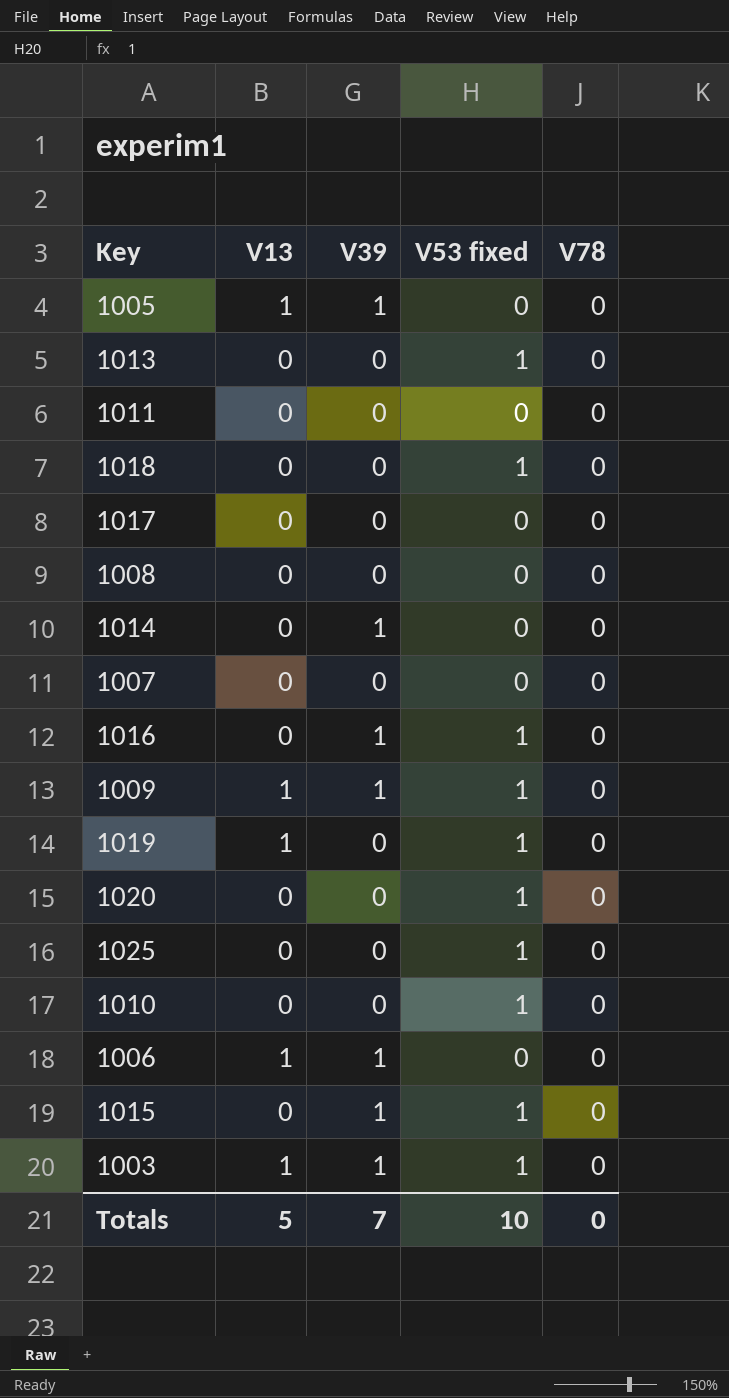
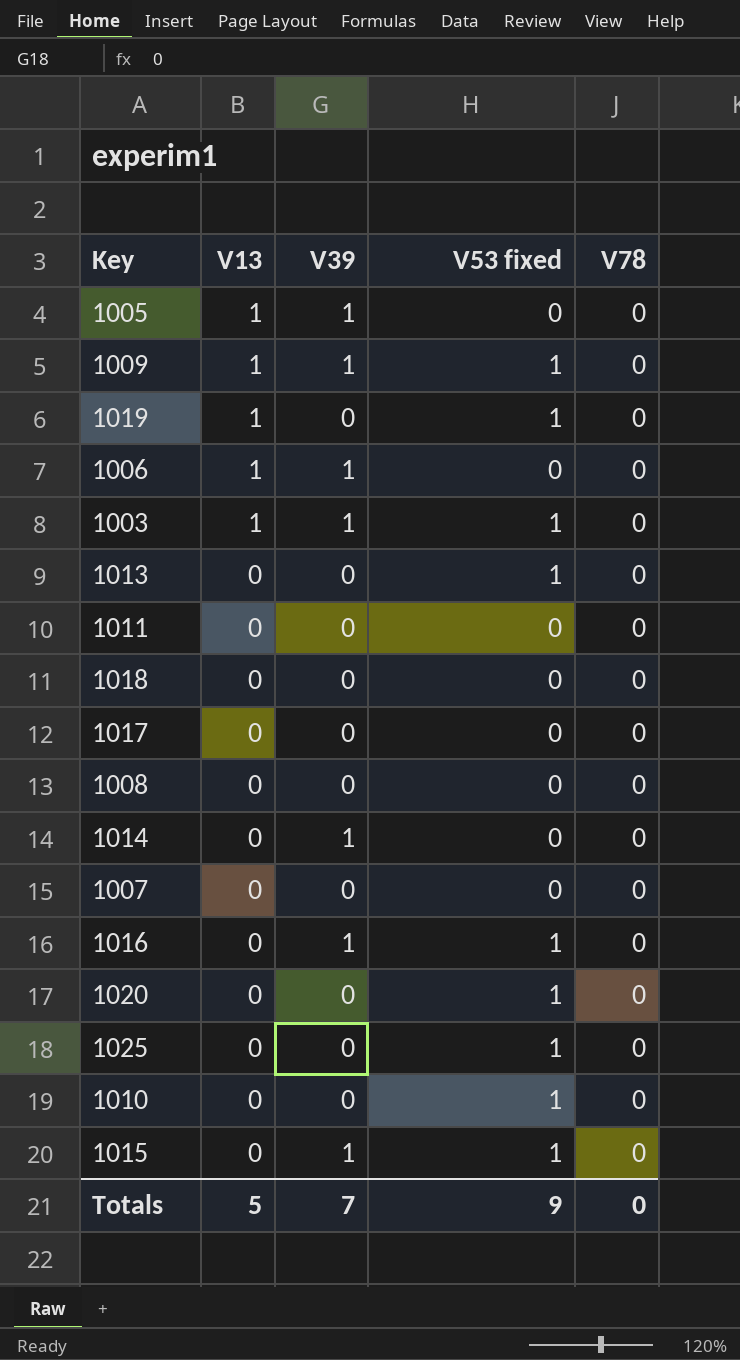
row order: none -> V13 descending
1018 | V53 fixed: 1 -> 0
Totals | V53 fixed: 10 -> 9

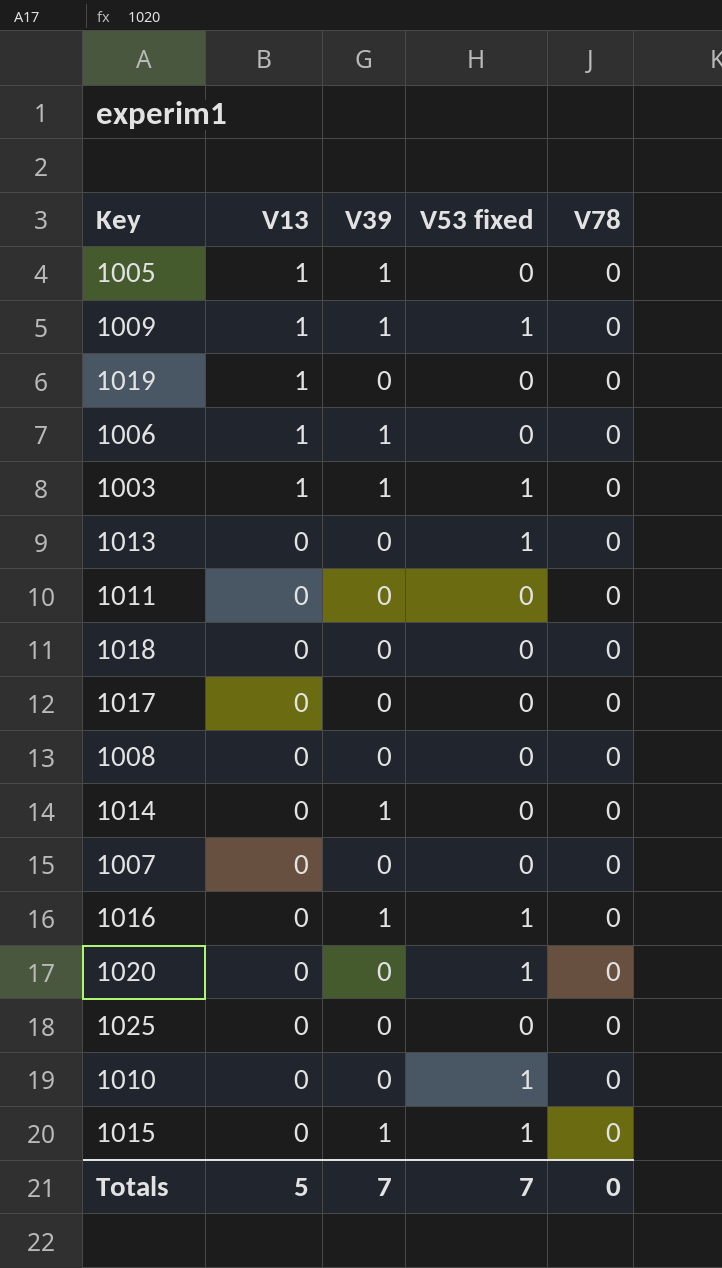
1019 | V53 fixed: 1 -> 0
1025 | V53 fixed: 1 -> 0
Totals | V53 fixed: 9 -> 7

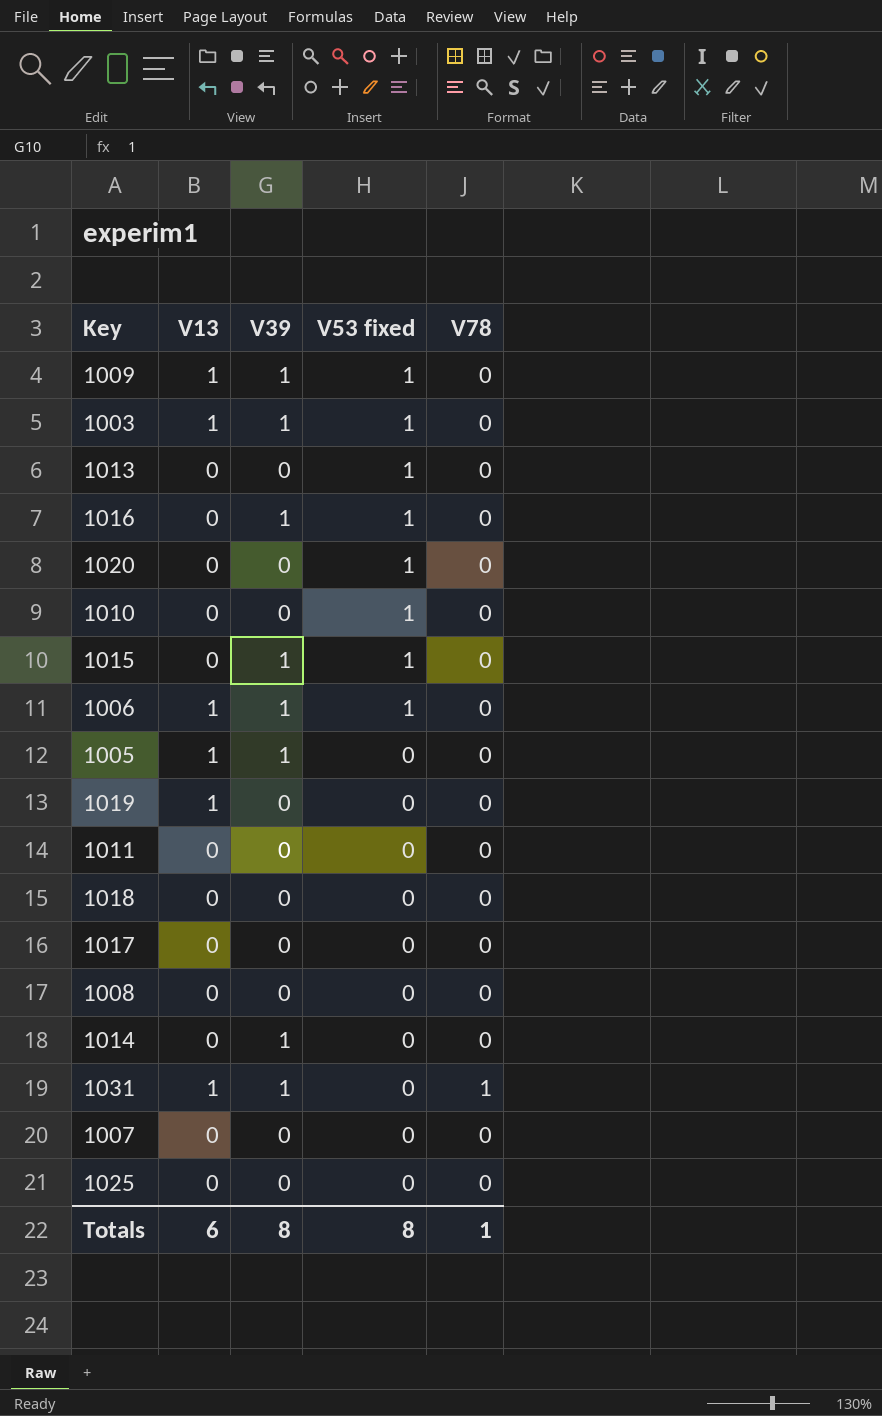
row order: V13 descending -> V53 fixed descending
1006 | V53 fixed: 0 -> 1
row 1031: none -> 1 | 1 | 0 | 1
Totals | V13: 5 -> 6
Totals | V39: 7 -> 8
Totals | V53 fixed: 7 -> 8
Totals | V78: 0 -> 1

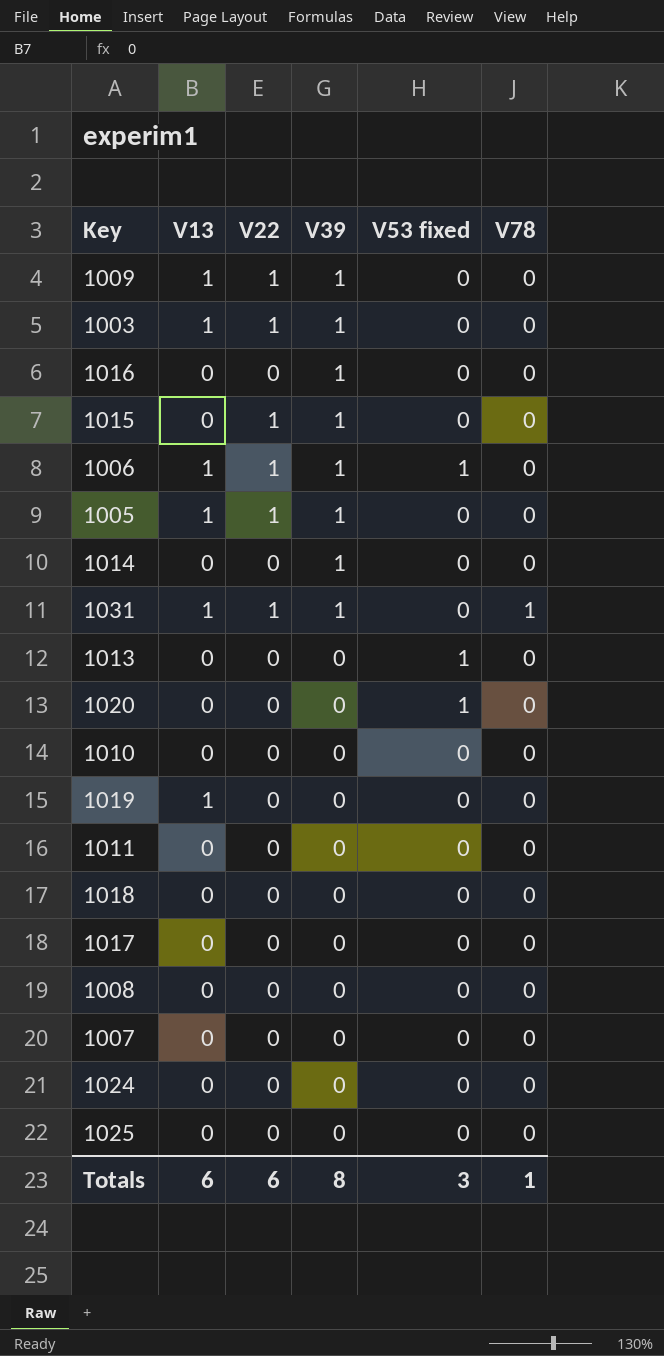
row order: V53 fixed descending -> V39 descending
column V22 | position: none -> 3
1009 | V53 fixed: 1 -> 0
1003 | V53 fixed: 1 -> 0
1016 | V53 fixed: 1 -> 0
1015 | V53 fixed: 1 -> 0
1010 | V53 fixed: 1 -> 0
row 1024: none -> 0 | 0 | 0 | 0 | 0
Totals | V53 fixed: 8 -> 3

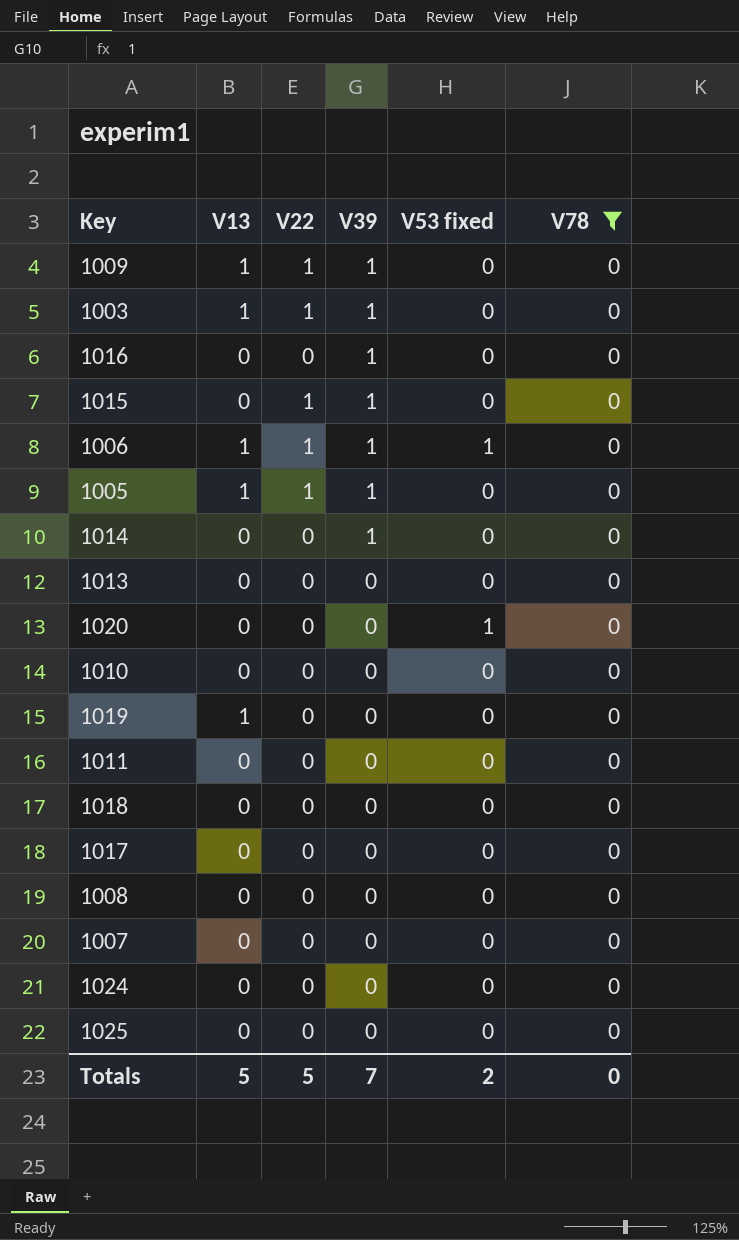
filter: none -> V78 = 0
1013 | V53 fixed: 1 -> 0
Totals | V13: 6 -> 5
Totals | V22: 6 -> 5
Totals | V39: 8 -> 7
Totals | V53 fixed: 3 -> 2
Totals | V78: 1 -> 0

